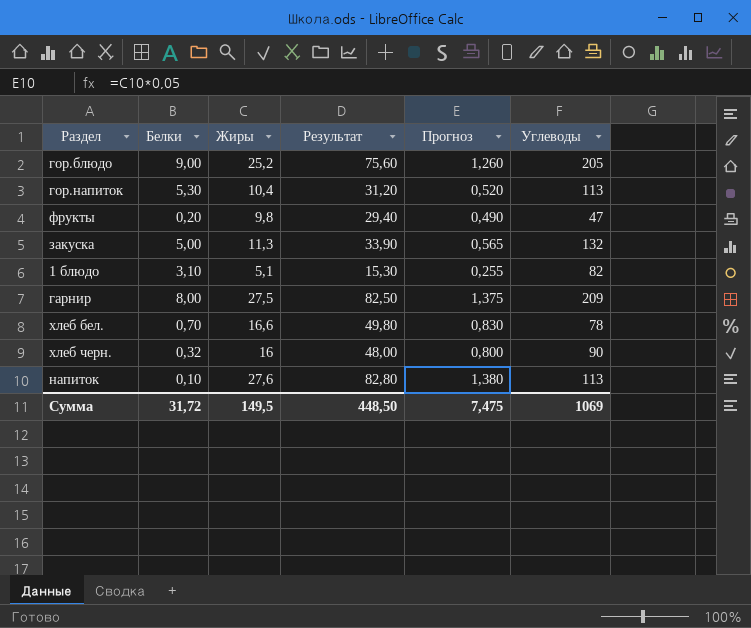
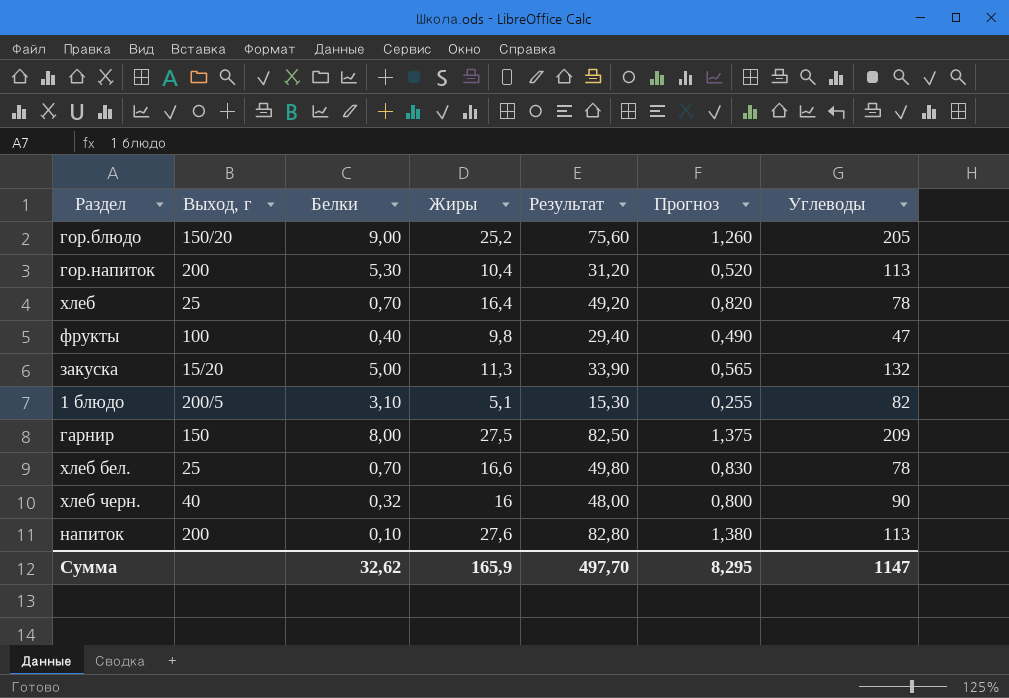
column Выход, г | position: none -> 2
row хлеб: none -> 25 | 0,70 | 16,4 | 49,20 | 0,820 | 78
фрукты | Белки: 0,20 -> 0,40
Сумма | Белки: 31,72 -> 32,62
Сумма | Жиры: 149,5 -> 165,9
Сумма | Результат: 448,50 -> 497,70
Сумма | Прогноз: 7,475 -> 8,295
Сумма | Углеводы: 1069 -> 1147

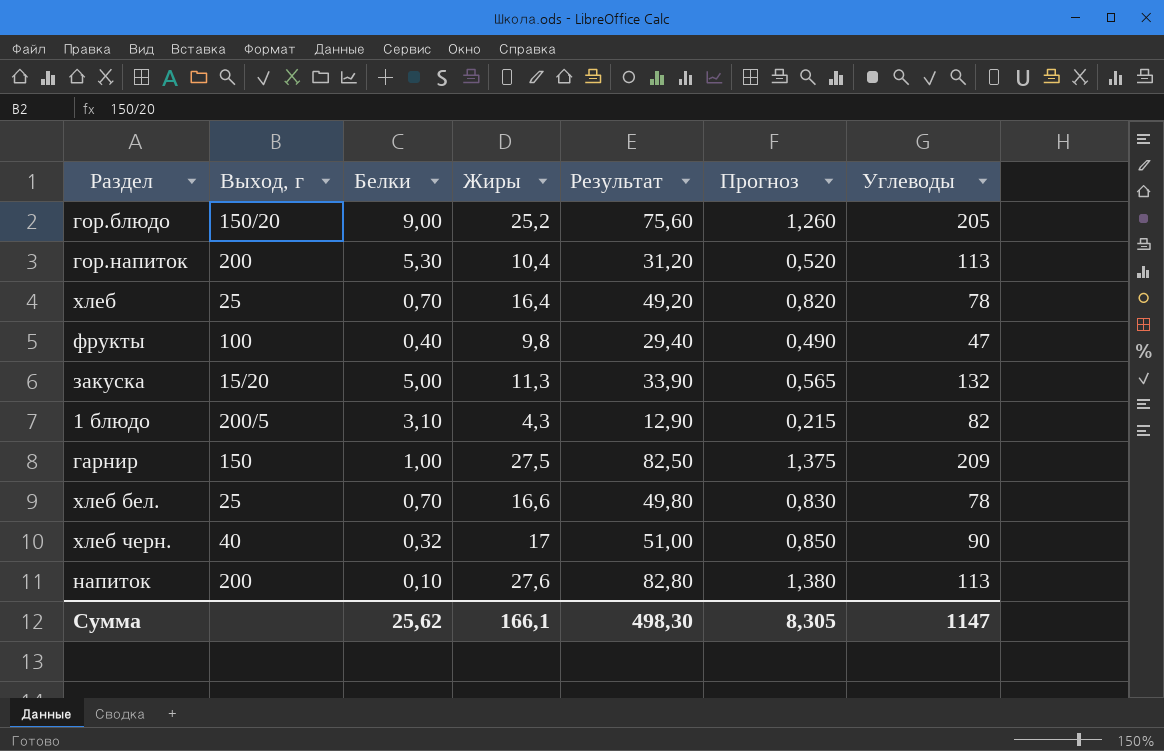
1 блюдо | Жиры: 5,1 -> 4,3
1 блюдо | Результат: 15,30 -> 12,90
1 блюдо | Прогноз: 0,255 -> 0,215
гарнир | Белки: 8,00 -> 1,00
хлеб черн. | Жиры: 16 -> 17
хлеб черн. | Результат: 48,00 -> 51,00
хлеб черн. | Прогноз: 0,800 -> 0,850
Сумма | Белки: 32,62 -> 25,62
Сумма | Жиры: 165,9 -> 166,1
Сумма | Результат: 497,70 -> 498,30
Сумма | Прогноз: 8,295 -> 8,305

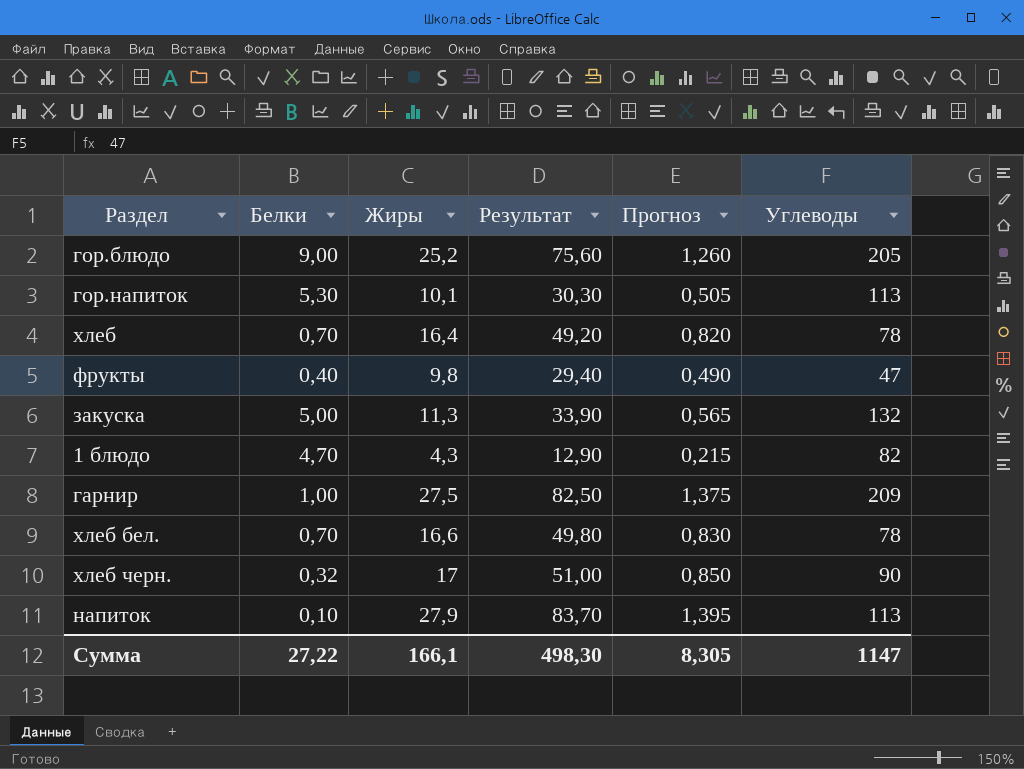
column Выход, г | position: 2 -> none
гор.напиток | Жиры: 10,4 -> 10,1
гор.напиток | Результат: 31,20 -> 30,30
гор.напиток | Прогноз: 0,520 -> 0,505
1 блюдо | Белки: 3,10 -> 4,70
напиток | Жиры: 27,6 -> 27,9
напиток | Результат: 82,80 -> 83,70
напиток | Прогноз: 1,380 -> 1,395
Сумма | Белки: 25,62 -> 27,22

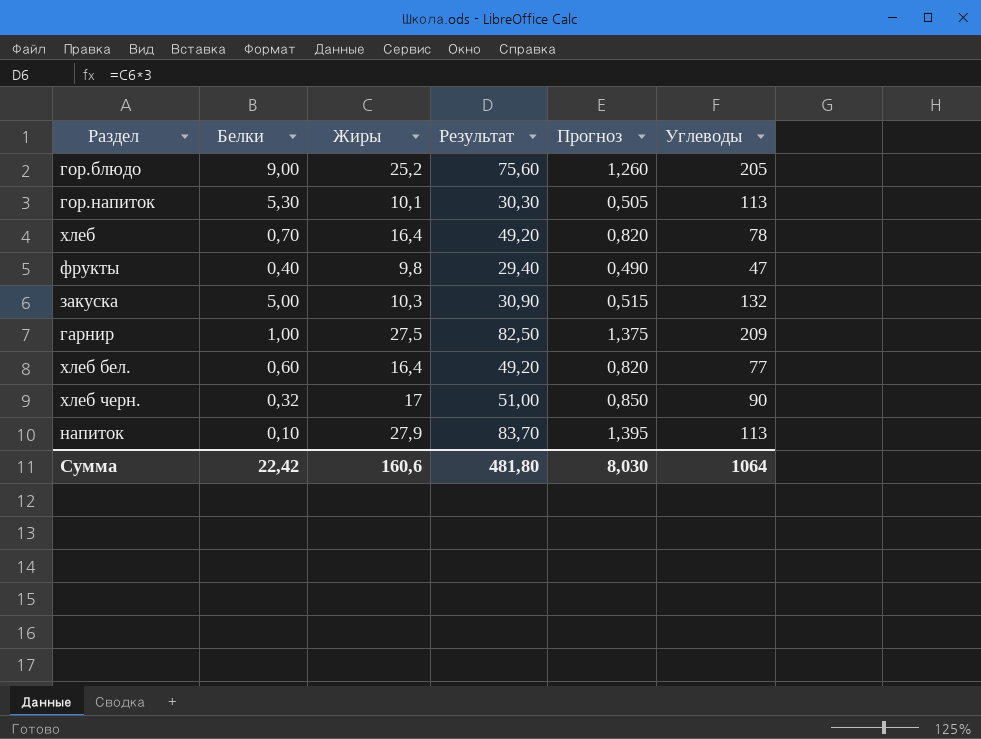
row 1 блюдо: 4,70 | 4,3 | 12,90 | 0,215 | 82 -> none
закуска | Жиры: 11,3 -> 10,3
закуска | Результат: 33,90 -> 30,90
закуска | Прогноз: 0,565 -> 0,515
хлеб бел. | Белки: 0,70 -> 0,60
хлеб бел. | Жиры: 16,6 -> 16,4
хлеб бел. | Результат: 49,80 -> 49,20
хлеб бел. | Прогноз: 0,830 -> 0,820
хлеб бел. | Углеводы: 78 -> 77
Сумма | Белки: 27,22 -> 22,42
Сумма | Жиры: 166,1 -> 160,6
Сумма | Результат: 498,30 -> 481,80
Сумма | Прогноз: 8,305 -> 8,030
Сумма | Углеводы: 1147 -> 1064

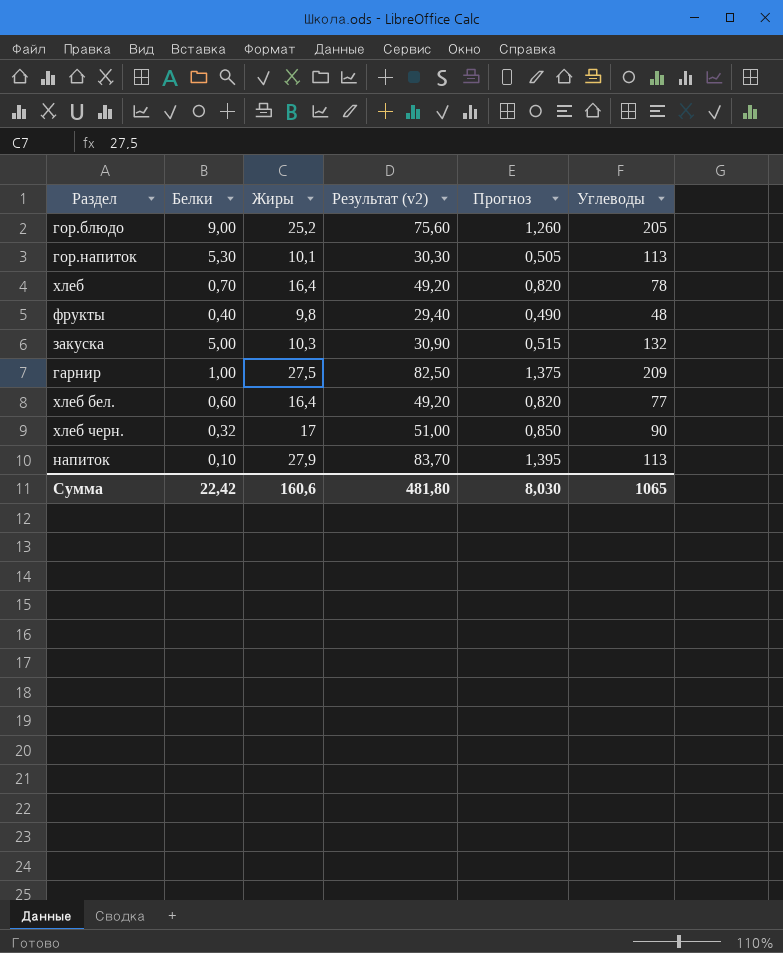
column name: Результат -> Результат (v2)
фрукты | Углеводы: 47 -> 48
Сумма | Углеводы: 1064 -> 1065

